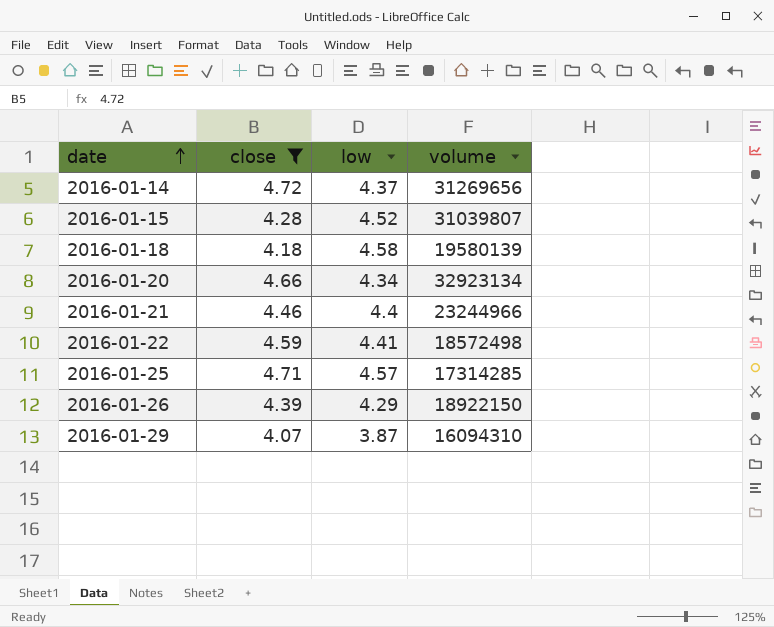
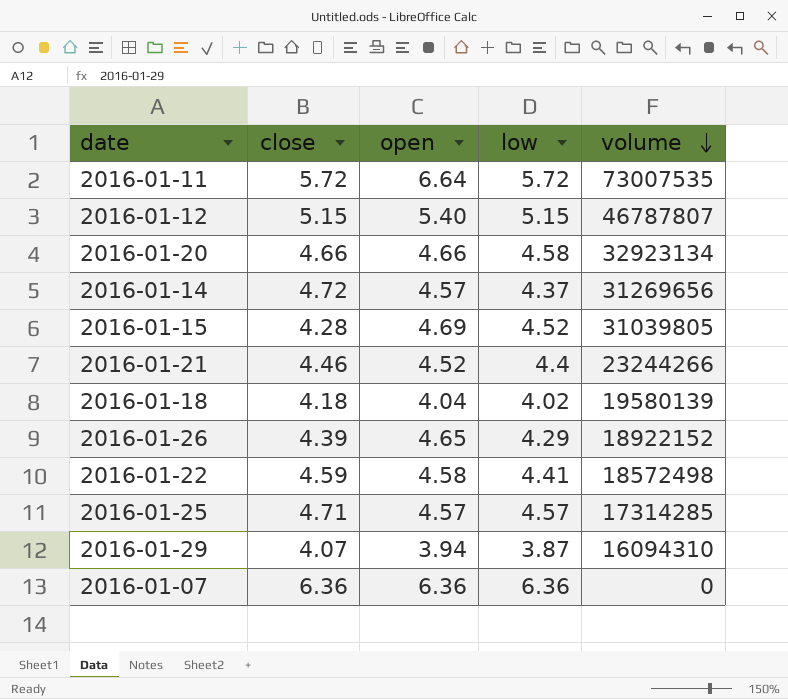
filter: close <= 4.72 -> none
row order: date ascending -> volume descending
column open | position: none -> 3
2016-01-20 | low: 4.34 -> 4.58
2016-01-15 | volume: 31039807 -> 31039805
2016-01-21 | volume: 23244966 -> 23244266
2016-01-18 | low: 4.58 -> 4.02
2016-01-26 | volume: 18922150 -> 18922152

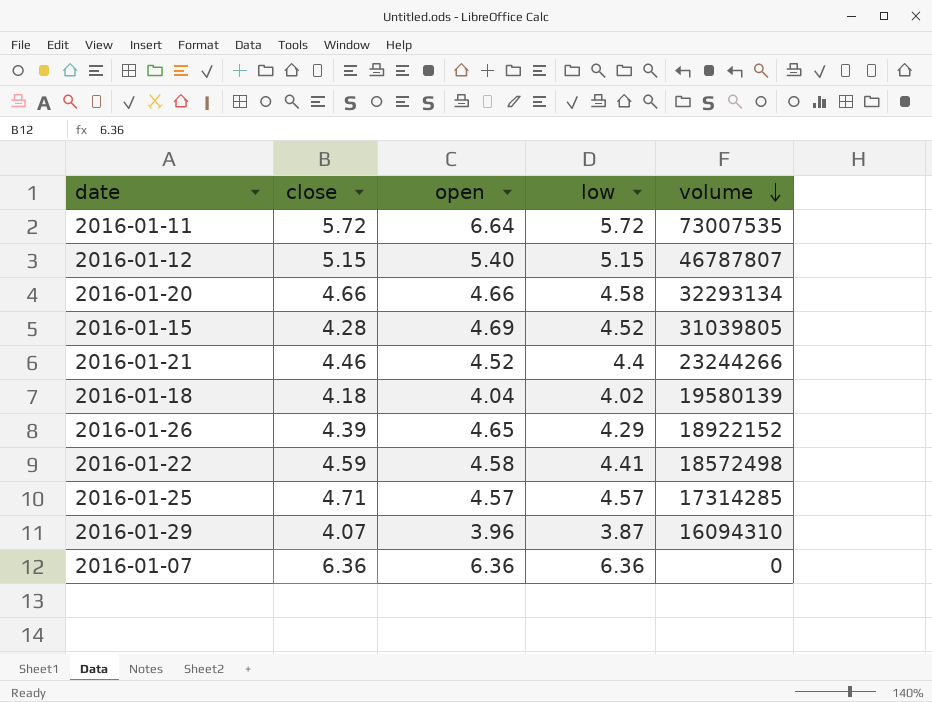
row 2016-01-14: 4.72 | 4.57 | 4.37 | 31269656 -> none
2016-01-20 | volume: 32923134 -> 32293134
2016-01-29 | open: 3.94 -> 3.96

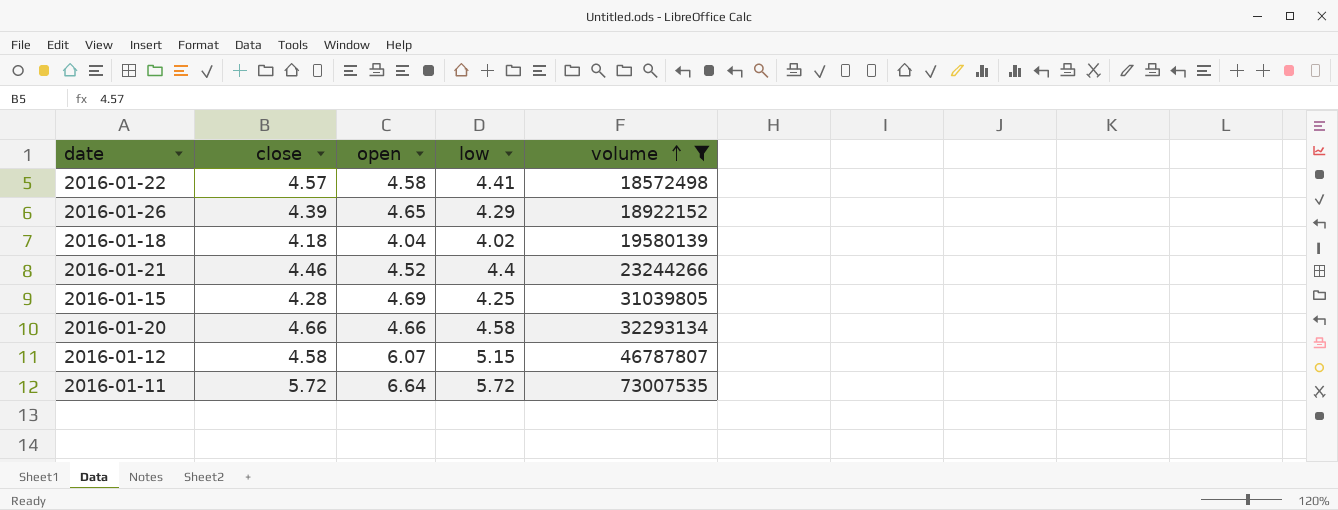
filter: none -> volume >= 18572498
row order: volume descending -> volume ascending
2016-01-22 | close: 4.59 -> 4.57
2016-01-15 | low: 4.52 -> 4.25
2016-01-12 | close: 5.15 -> 4.58
2016-01-12 | open: 5.40 -> 6.07

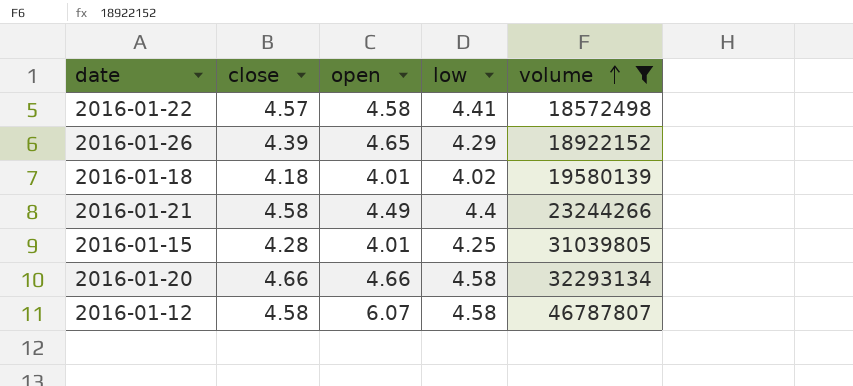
row 2016-01-11: 5.72 | 6.64 | 5.72 | 73007535 -> none
2016-01-18 | open: 4.04 -> 4.01
2016-01-21 | close: 4.46 -> 4.58
2016-01-21 | open: 4.52 -> 4.49
2016-01-15 | open: 4.69 -> 4.01
2016-01-12 | low: 5.15 -> 4.58

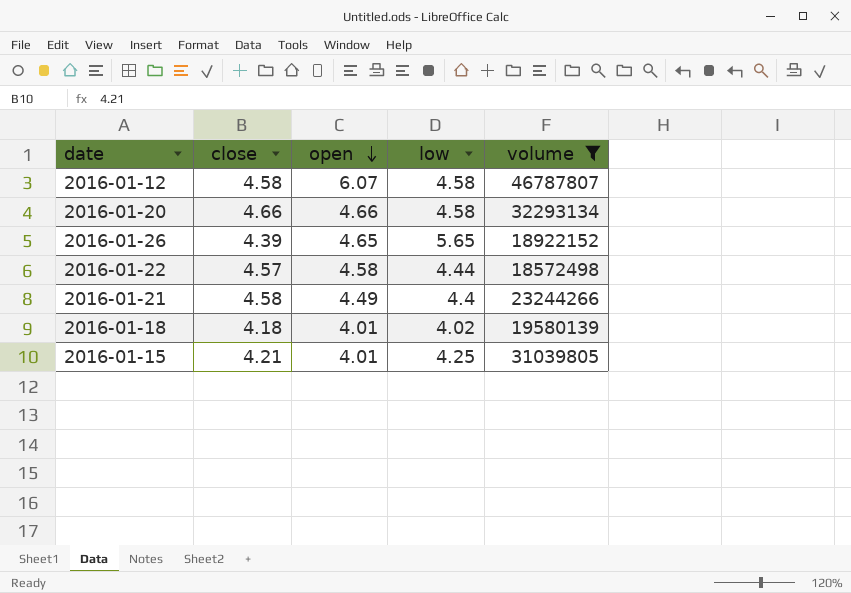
row order: volume ascending -> open descending
2016-01-26 | low: 4.29 -> 5.65
2016-01-22 | low: 4.41 -> 4.44
2016-01-15 | close: 4.28 -> 4.21

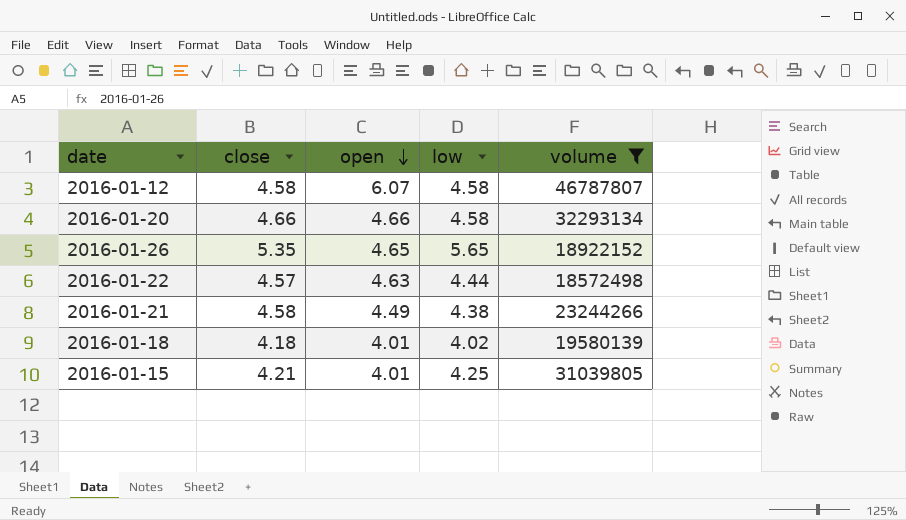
2016-01-26 | close: 4.39 -> 5.35
2016-01-22 | open: 4.58 -> 4.63
2016-01-21 | low: 4.4 -> 4.38

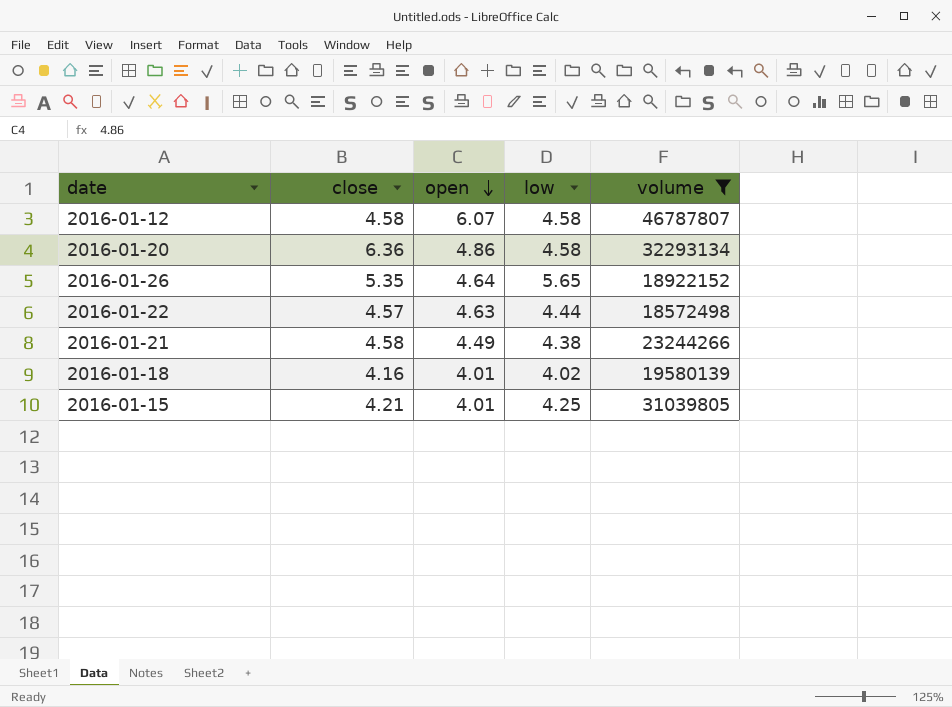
2016-01-20 | close: 4.66 -> 6.36
2016-01-20 | open: 4.66 -> 4.86
2016-01-26 | open: 4.65 -> 4.64
2016-01-18 | close: 4.18 -> 4.16

